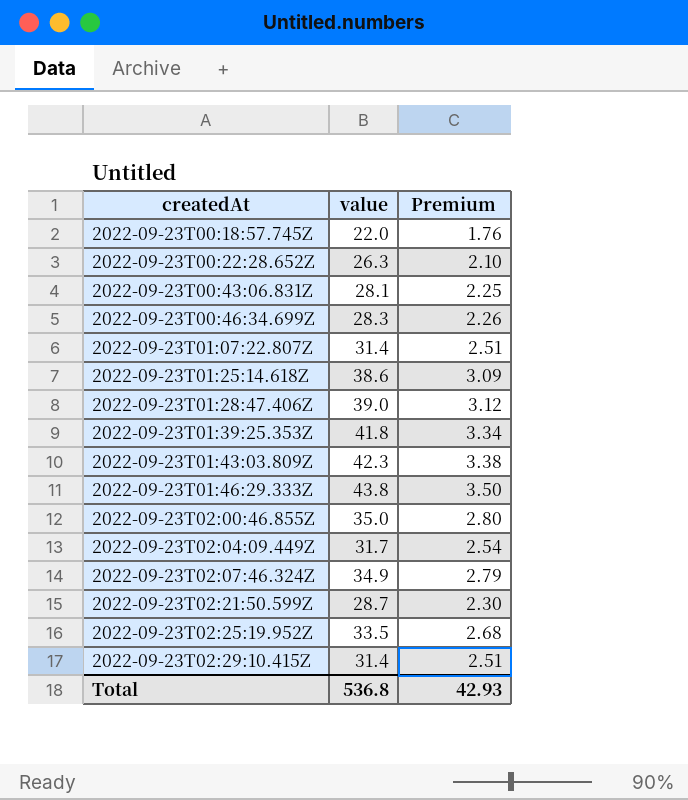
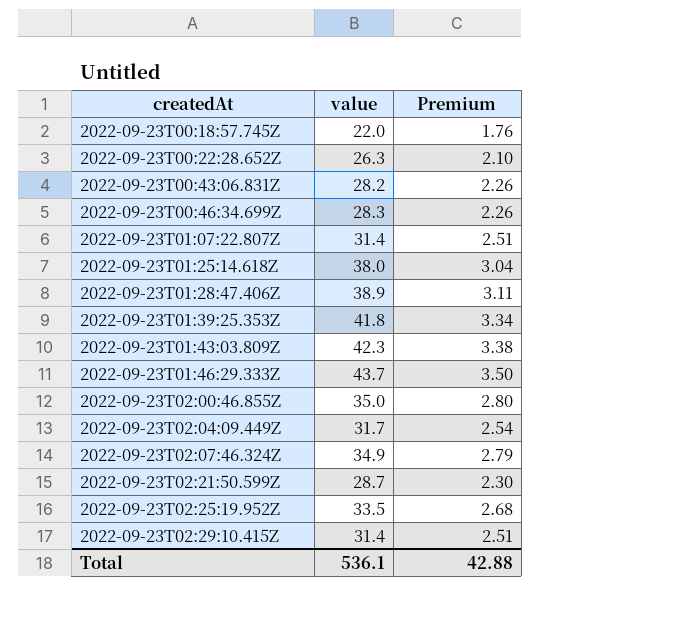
2022-09-23T00:43:06.831Z | value: 28.1 -> 28.2
2022-09-23T00:43:06.831Z | Premium: 2.25 -> 2.26
2022-09-23T01:25:14.618Z | value: 38.6 -> 38.0
2022-09-23T01:25:14.618Z | Premium: 3.09 -> 3.04
2022-09-23T01:28:47.406Z | value: 39.0 -> 38.9
2022-09-23T01:28:47.406Z | Premium: 3.12 -> 3.11
2022-09-23T01:46:29.333Z | value: 43.8 -> 43.7
Total | value: 536.8 -> 536.1
Total | Premium: 42.93 -> 42.88

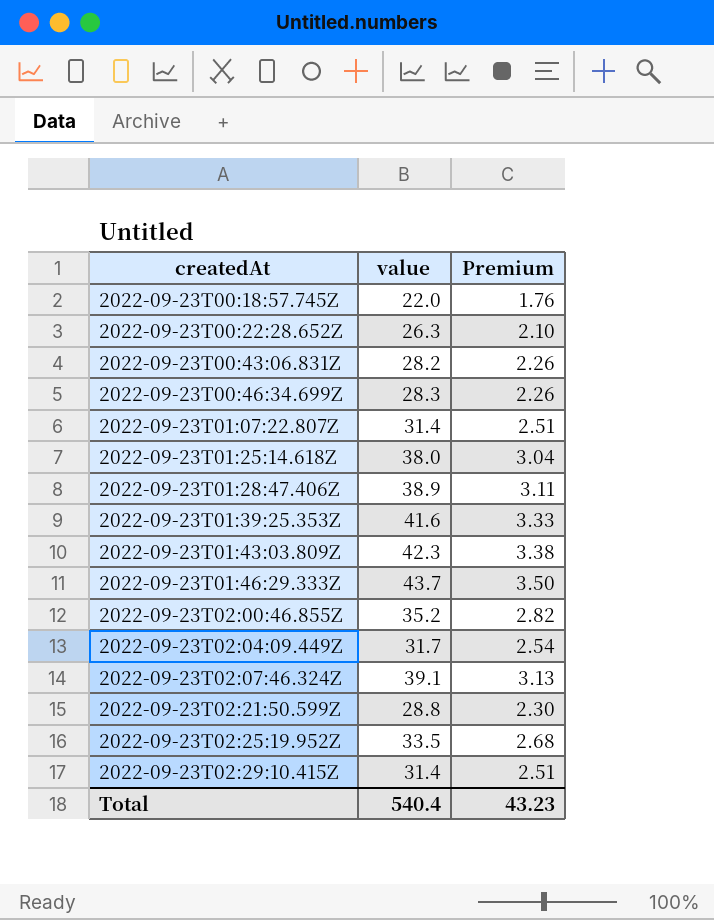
2022-09-23T01:39:25.353Z | value: 41.8 -> 41.6
2022-09-23T01:39:25.353Z | Premium: 3.34 -> 3.33
2022-09-23T02:00:46.855Z | value: 35.0 -> 35.2
2022-09-23T02:00:46.855Z | Premium: 2.80 -> 2.82
2022-09-23T02:07:46.324Z | value: 34.9 -> 39.1
2022-09-23T02:07:46.324Z | Premium: 2.79 -> 3.13
2022-09-23T02:21:50.599Z | value: 28.7 -> 28.8
Total | value: 536.1 -> 540.4
Total | Premium: 42.88 -> 43.23

